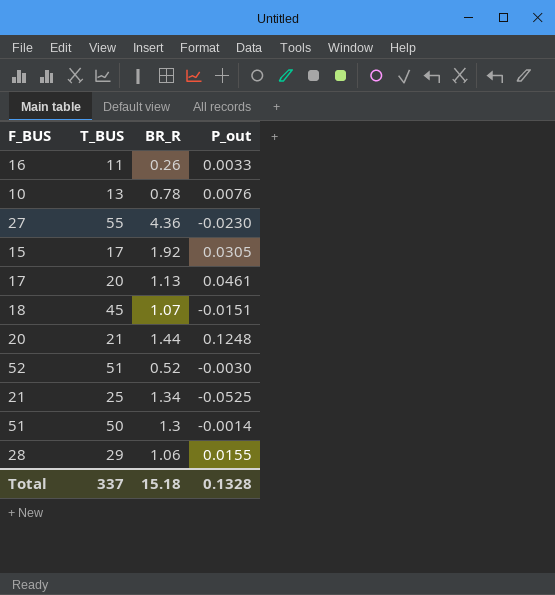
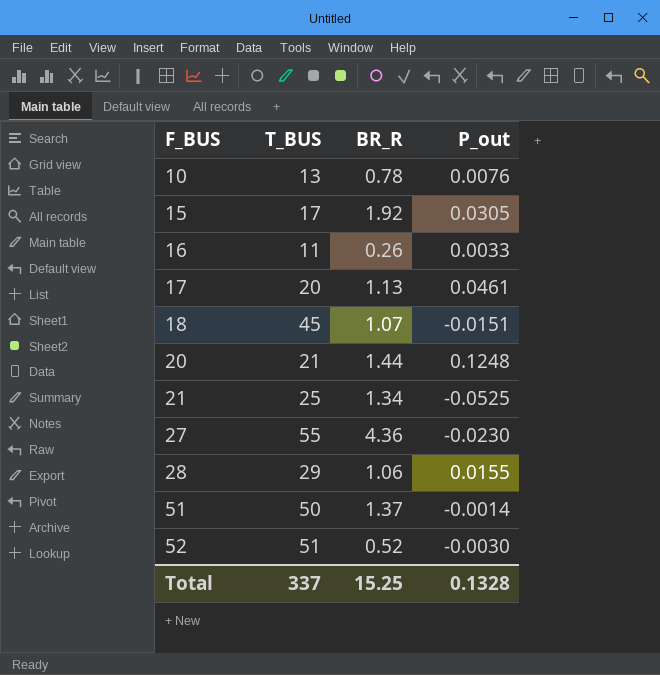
row order: none -> F_BUS ascending
51 | BR_R: 1.3 -> 1.37
Total | BR_R: 15.18 -> 15.25

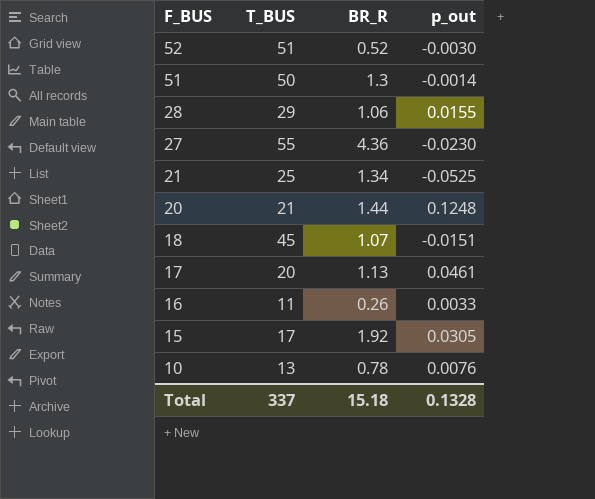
row order: F_BUS ascending -> F_BUS descending
column name: P_out -> p_out
51 | BR_R: 1.37 -> 1.3
Total | BR_R: 15.25 -> 15.18

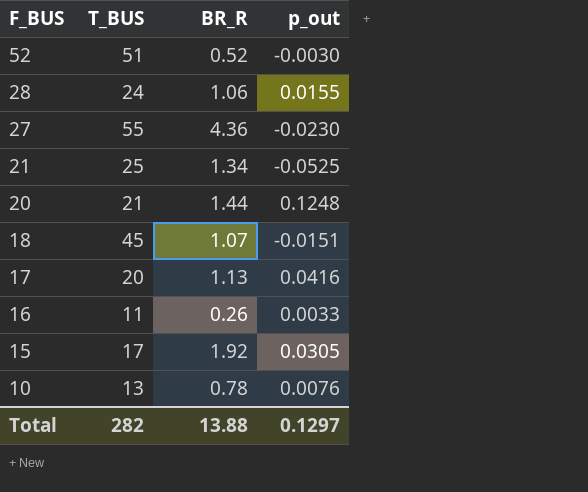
row 51: 50 | 1.3 | -0.0014 -> none
28 | T_BUS: 29 -> 24
17 | p_out: 0.0461 -> 0.0416
Total | T_BUS: 337 -> 282
Total | BR_R: 15.18 -> 13.88
Total | p_out: 0.1328 -> 0.1297

